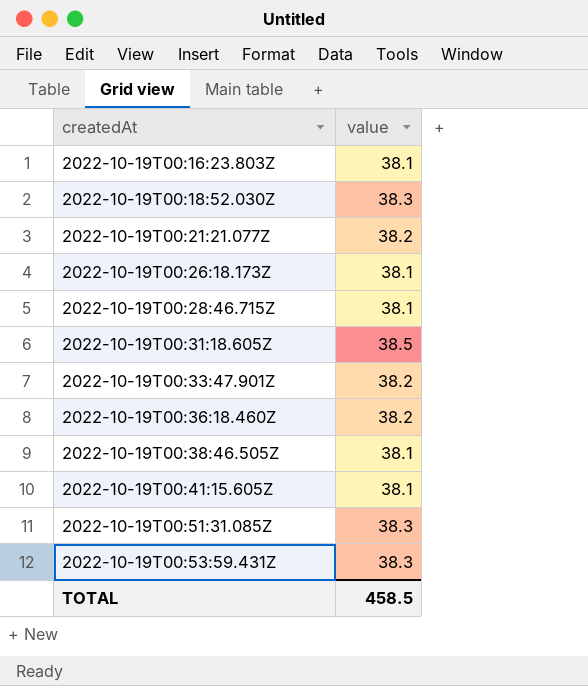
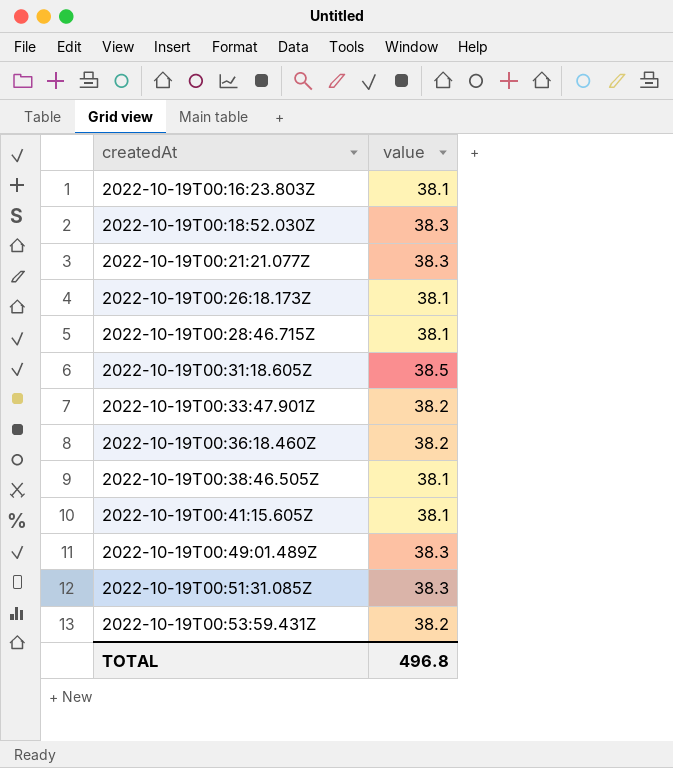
2022-10-19T00:21:21.077Z | value: 38.2 -> 38.3
row 2022-10-19T00:49:01.489Z: none -> 38.3
2022-10-19T00:53:59.431Z | value: 38.3 -> 38.2
TOTAL | value: 458.5 -> 496.8

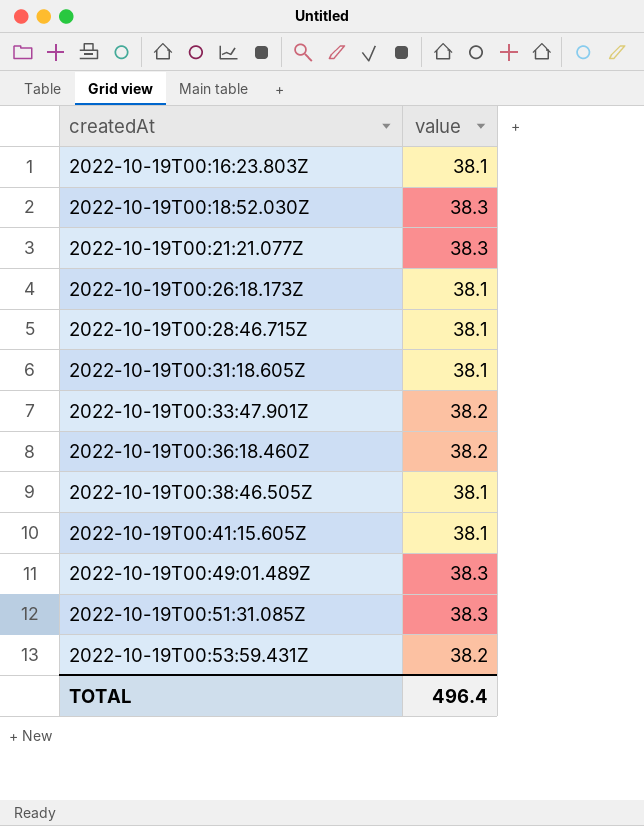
2022-10-19T00:31:18.605Z | value: 38.5 -> 38.1
TOTAL | value: 496.8 -> 496.4

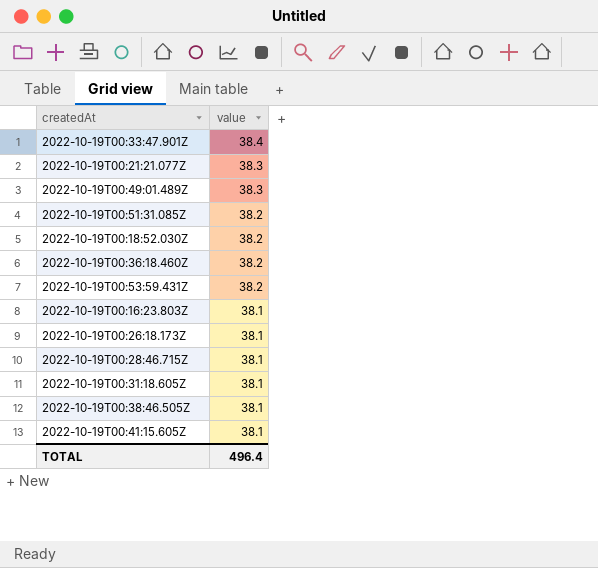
row order: createdAt ascending -> value descending
2022-10-19T00:33:47.901Z | value: 38.2 -> 38.4
2022-10-19T00:51:31.085Z | value: 38.3 -> 38.2
2022-10-19T00:18:52.030Z | value: 38.3 -> 38.2

